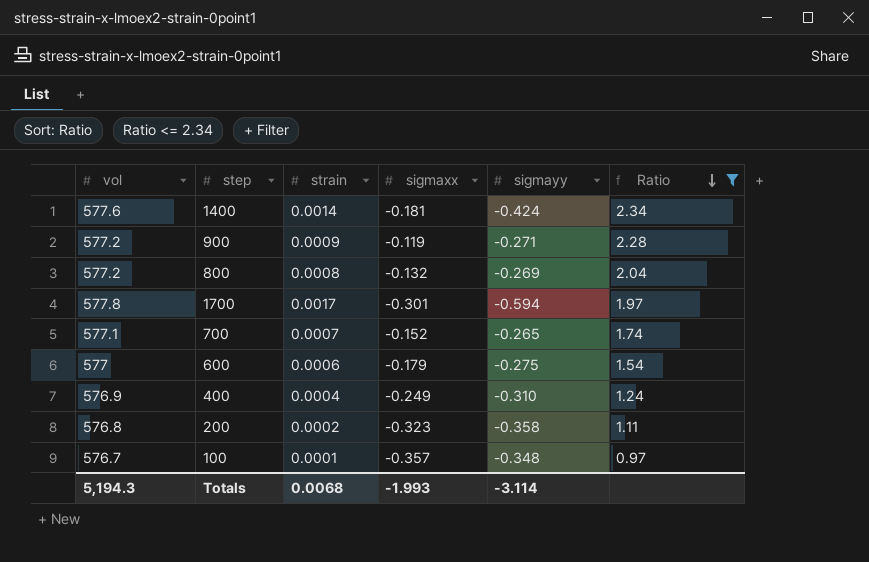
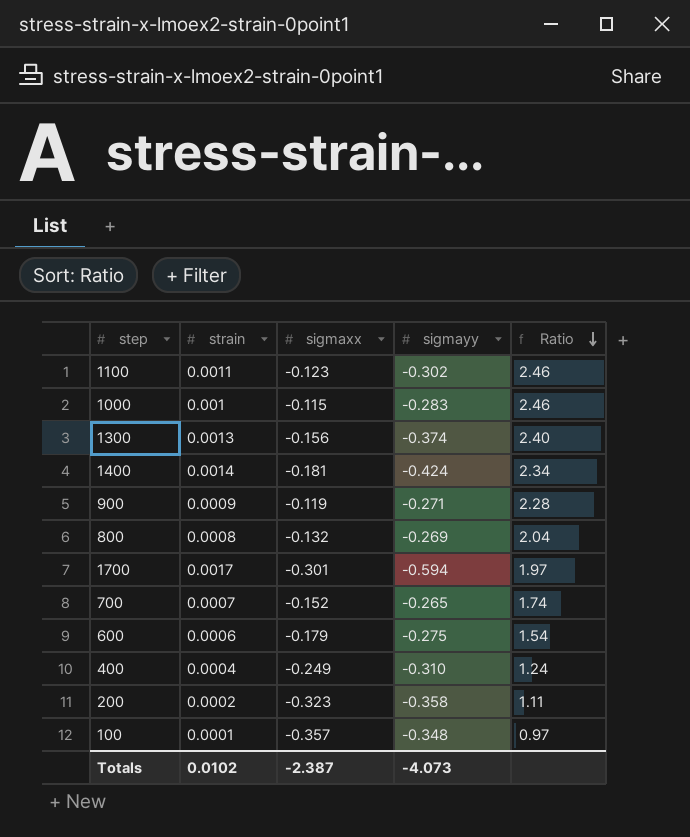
filter: Ratio <= 2.34 -> none
column vol | position: 1 -> none
Totals | strain: 0.0068 -> 0.0102
Totals | sigmaxx: -1.993 -> -2.387
Totals | sigmayy: -3.114 -> -4.073

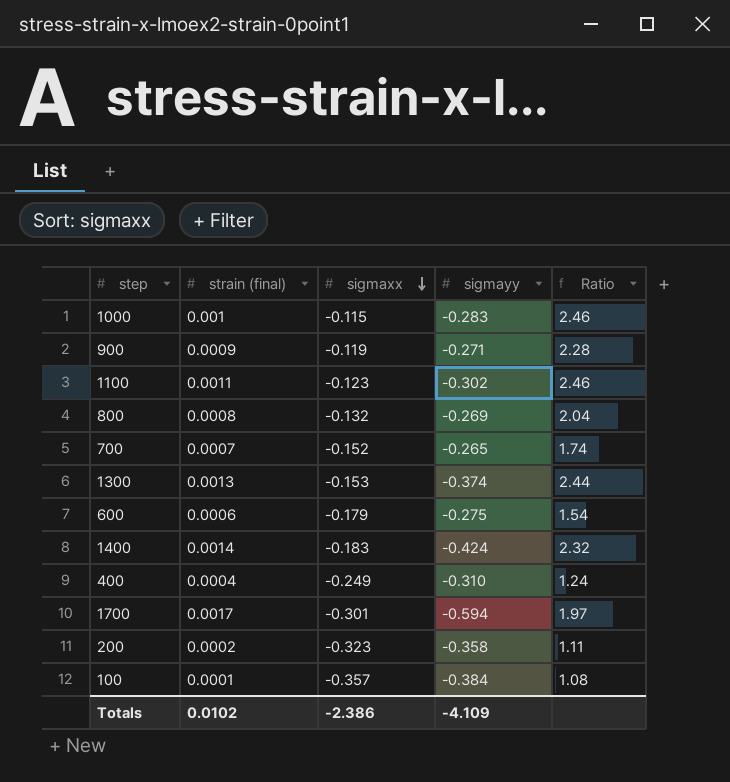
row order: Ratio descending -> sigmaxx descending
column name: strain -> strain (final)
1300 | sigmaxx: -0.156 -> -0.153
1300 | Ratio: 2.40 -> 2.44
1400 | sigmaxx: -0.181 -> -0.183
1400 | Ratio: 2.34 -> 2.32
100 | sigmayy: -0.348 -> -0.384
100 | Ratio: 0.97 -> 1.08
Totals | sigmaxx: -2.387 -> -2.386
Totals | sigmayy: -4.073 -> -4.109

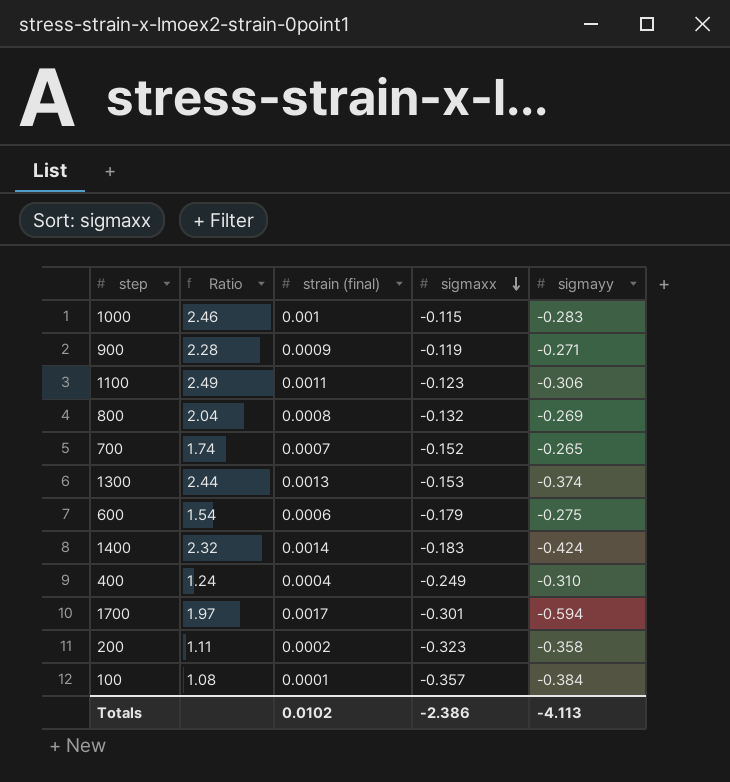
column Ratio | position: 5 -> 2
1100 | Ratio: 2.46 -> 2.49
1100 | sigmayy: -0.302 -> -0.306
Totals | sigmayy: -4.109 -> -4.113

